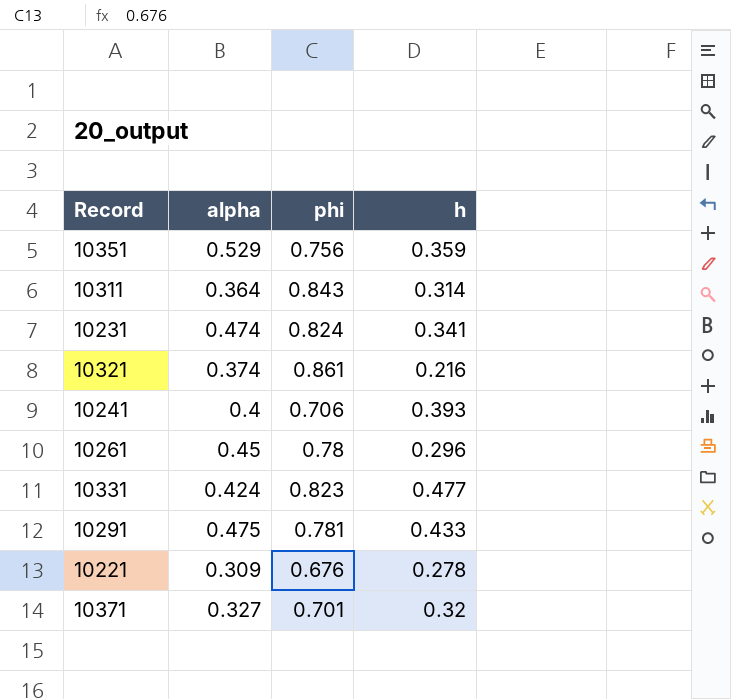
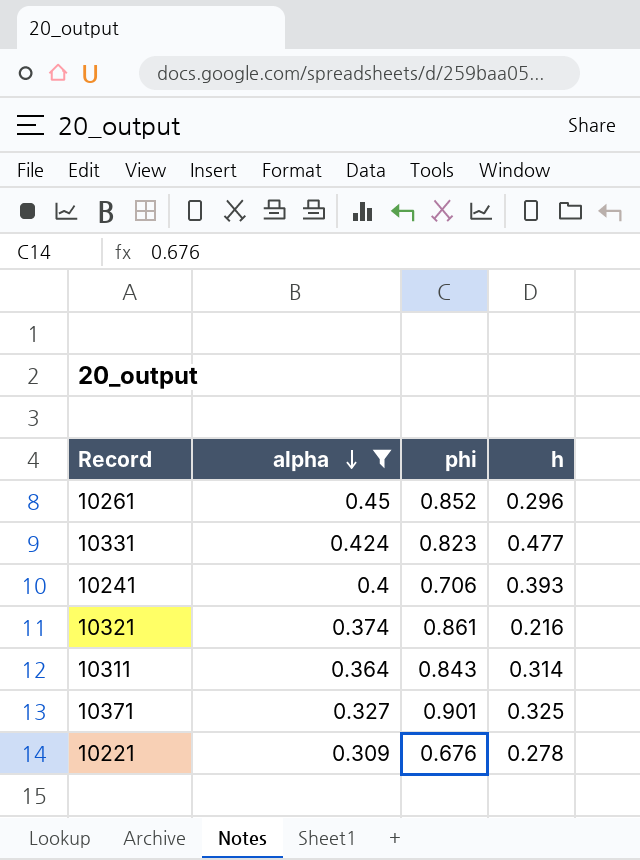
filter: none -> alpha <= 0.45
row order: none -> alpha descending
10261 | phi: 0.78 -> 0.852
10371 | phi: 0.701 -> 0.901
10371 | h: 0.32 -> 0.325

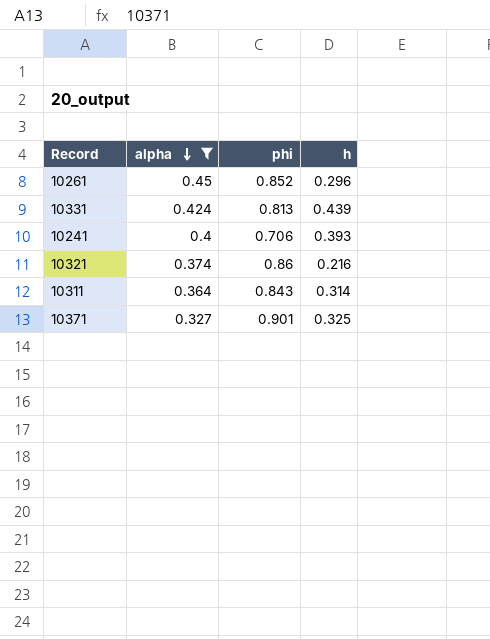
row 10221: 0.309 | 0.676 | 0.278 -> none
10331 | phi: 0.823 -> 0.813
10331 | h: 0.477 -> 0.439
10321 | phi: 0.861 -> 0.86

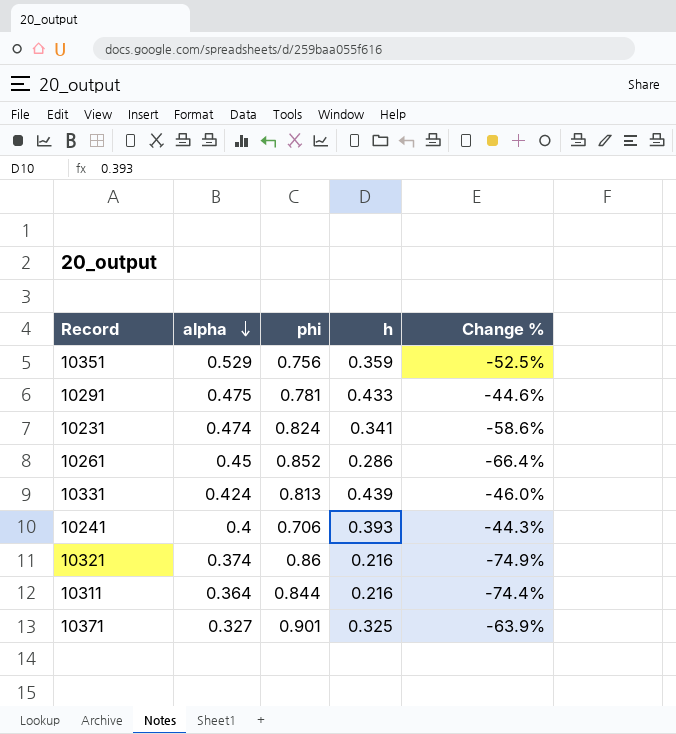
filter: alpha <= 0.45 -> none
column Change % | formula: none -> ([h] - [phi]) / [phi]
10261 | h: 0.296 -> 0.286
10311 | phi: 0.843 -> 0.844
10311 | h: 0.314 -> 0.216

